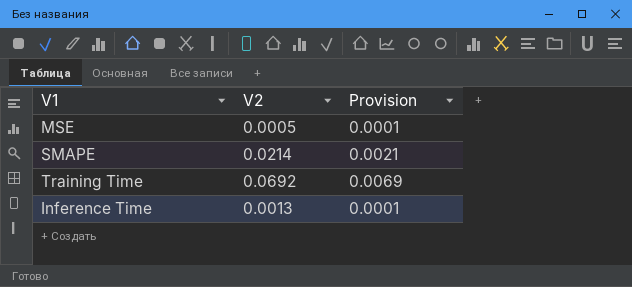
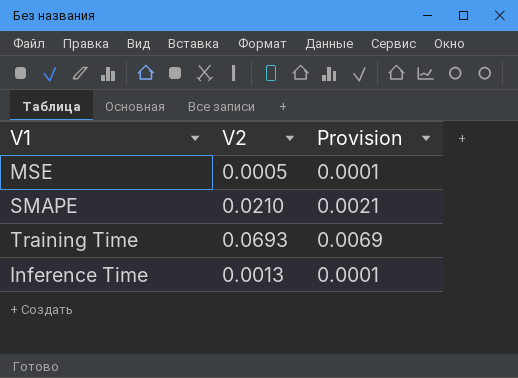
SMAPE | V2: 0.0214 -> 0.0210
Training Time | V2: 0.0692 -> 0.0693

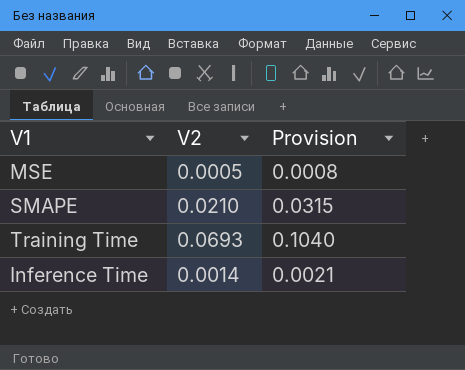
column Provision | formula: [V2] * 0.1 -> [V2] * 1.5
Inference Time | V2: 0.0013 -> 0.0014

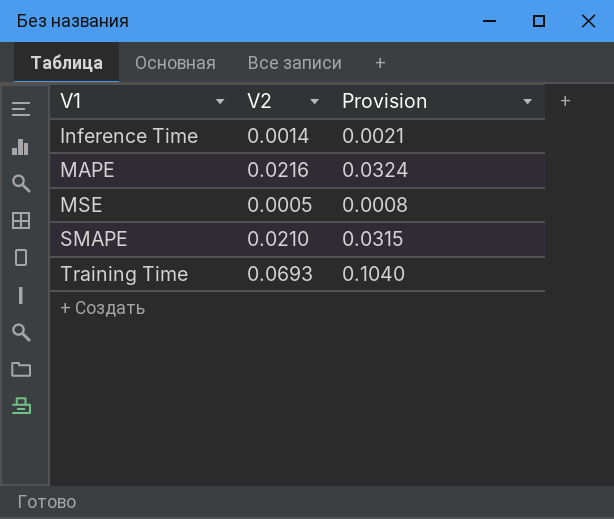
row order: none -> V1 ascending
row MAPE: none -> 0.0216 | 0.0324

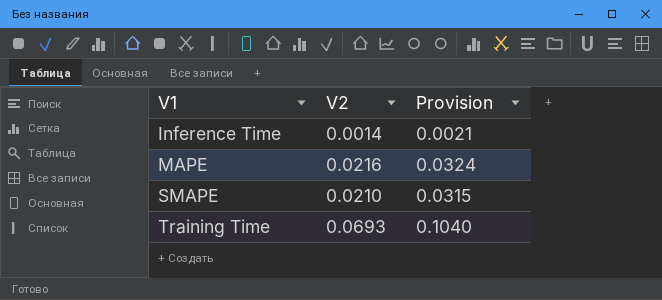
row MSE: 0.0005 | 0.0008 -> none

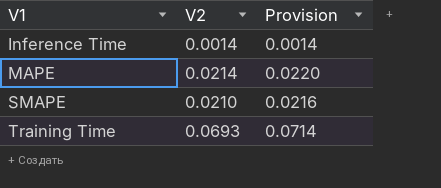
column Provision | formula: [V2] * 1.5 -> [V2] * 1.03
MAPE | V2: 0.0216 -> 0.0214

